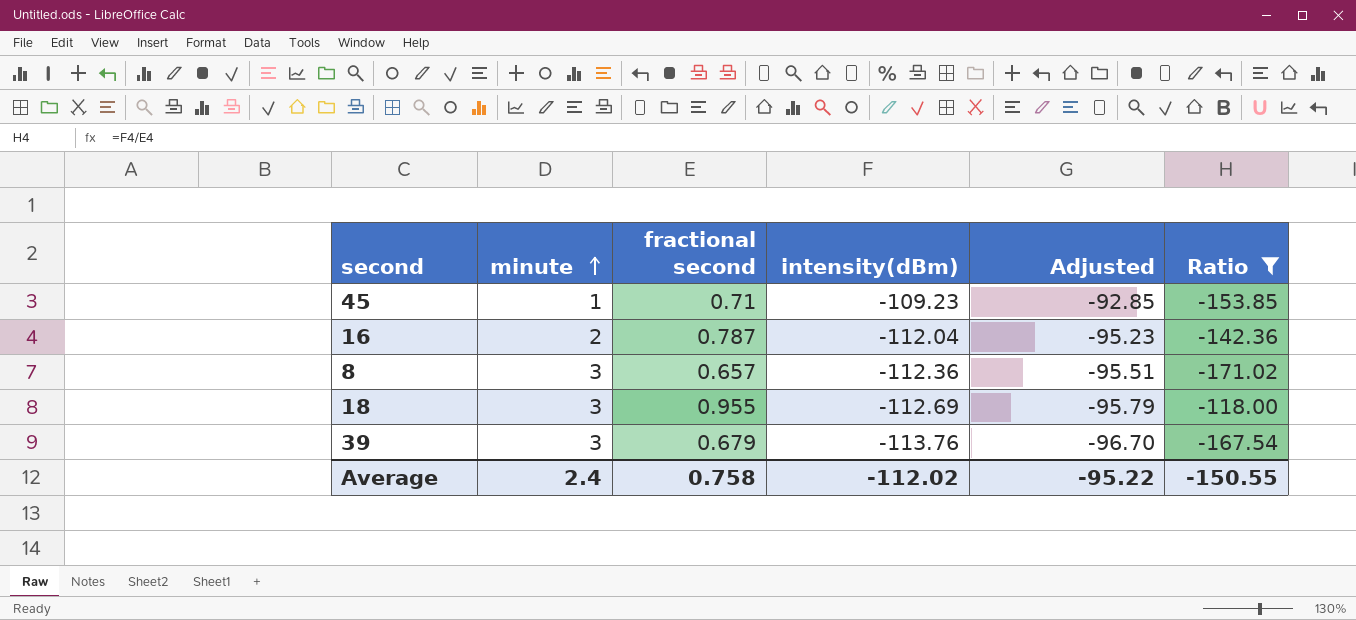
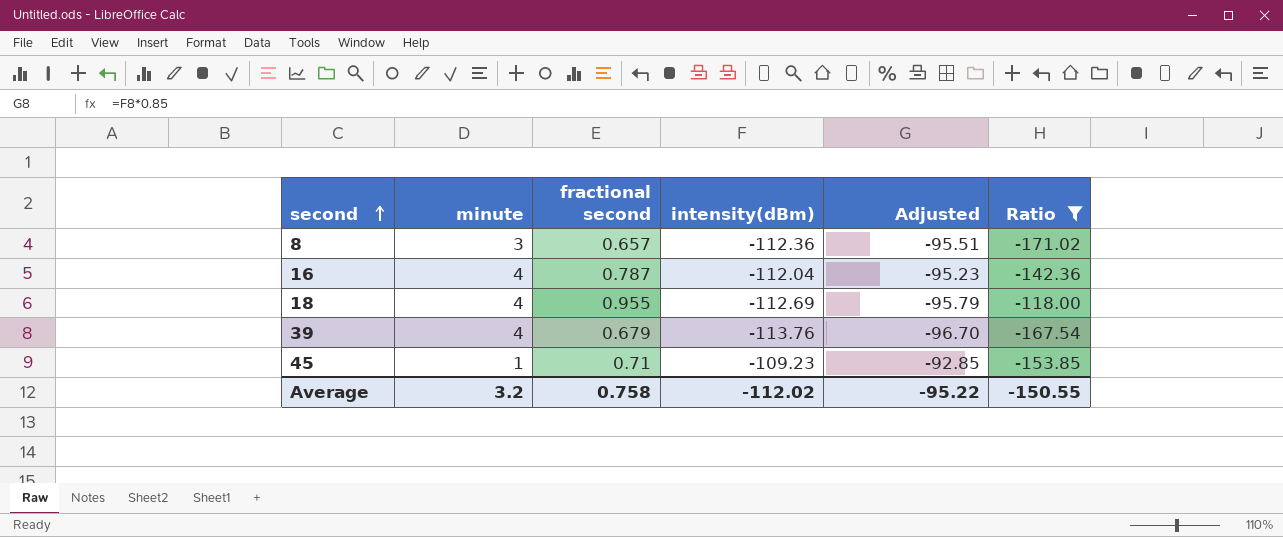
row order: minute ascending -> second ascending
16 | minute: 2 -> 4
18 | minute: 3 -> 4
39 | minute: 3 -> 4
Average | minute: 2.4 -> 3.2

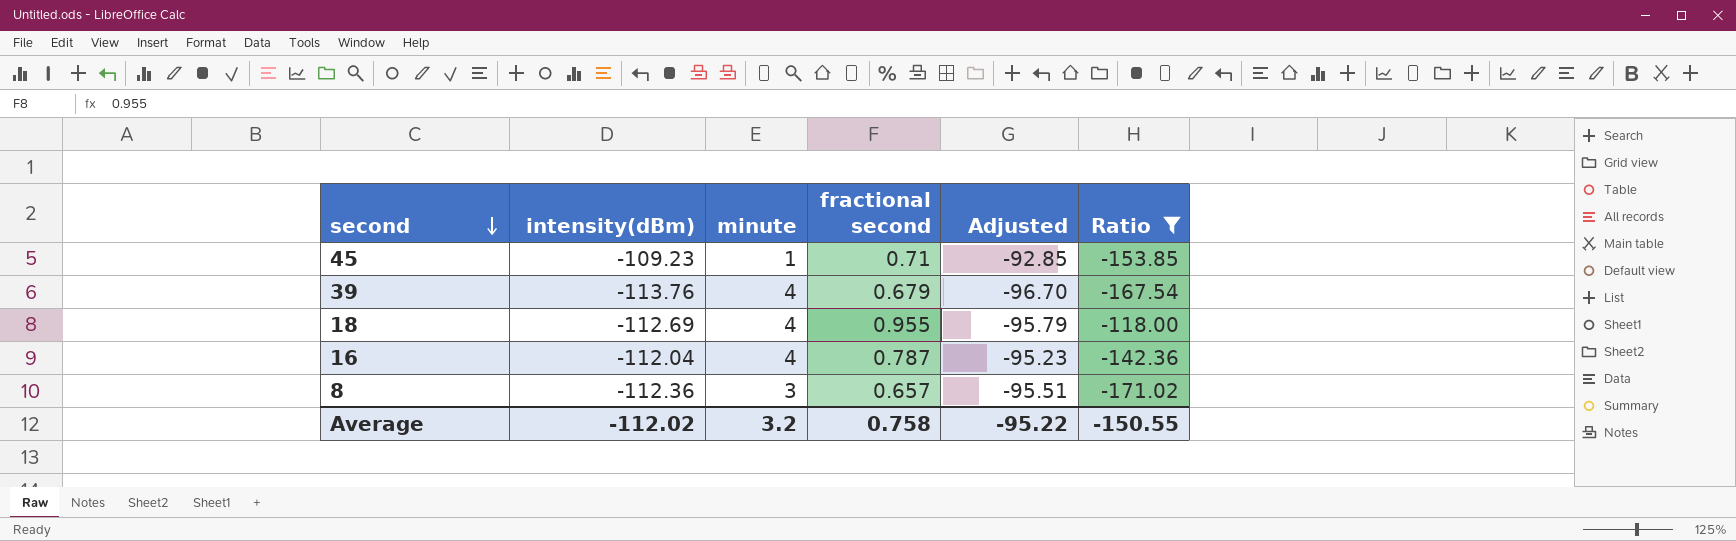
row order: second ascending -> second descending
column intensity(dBm) | position: 4 -> 2

